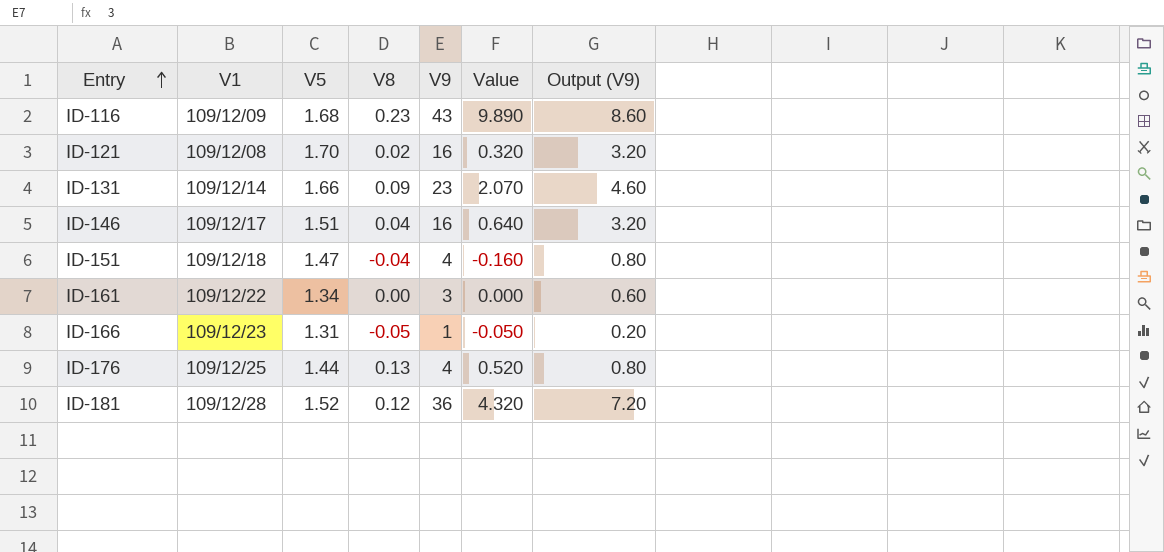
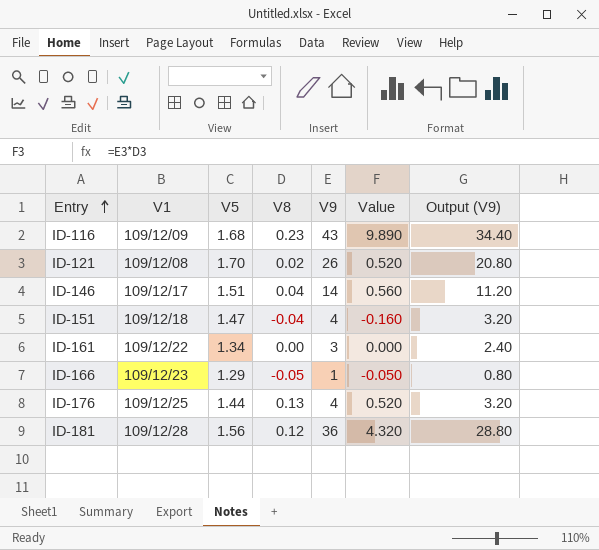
column Output (V9) | formula: [V9] * 0.2 -> [V9] * 0.8
row ID-131: 109/12/14 | 1.66 | 0.09 | 23 | 2.070 | 4.60 -> none
ID-121 | V9: 16 -> 26
ID-121 | Value: 0.320 -> 0.520
ID-146 | V9: 16 -> 14
ID-146 | Value: 0.640 -> 0.560
ID-166 | V5: 1.31 -> 1.29
ID-181 | V5: 1.52 -> 1.56

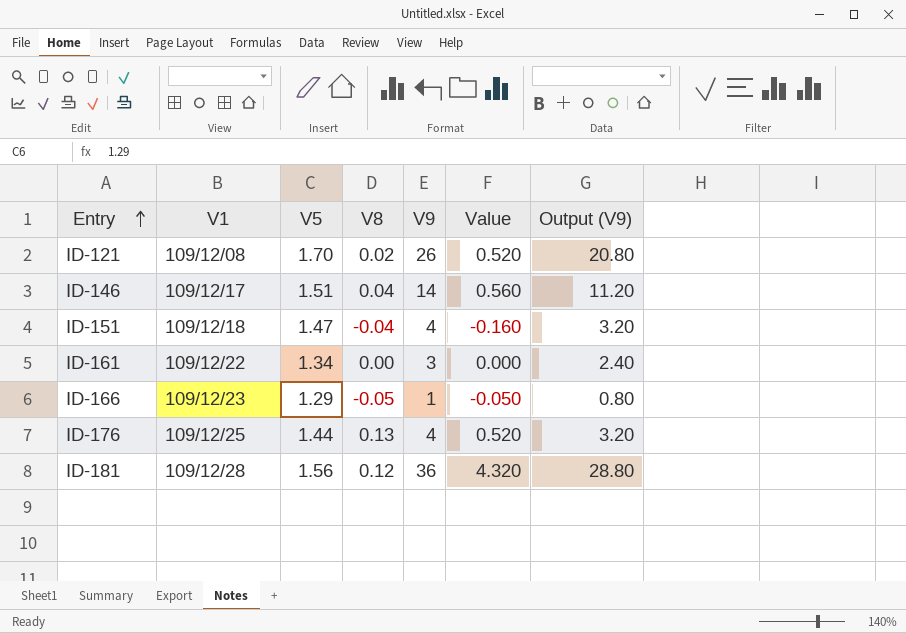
row ID-116: 109/12/09 | 1.68 | 0.23 | 43 | 9.890 | 34.40 -> none

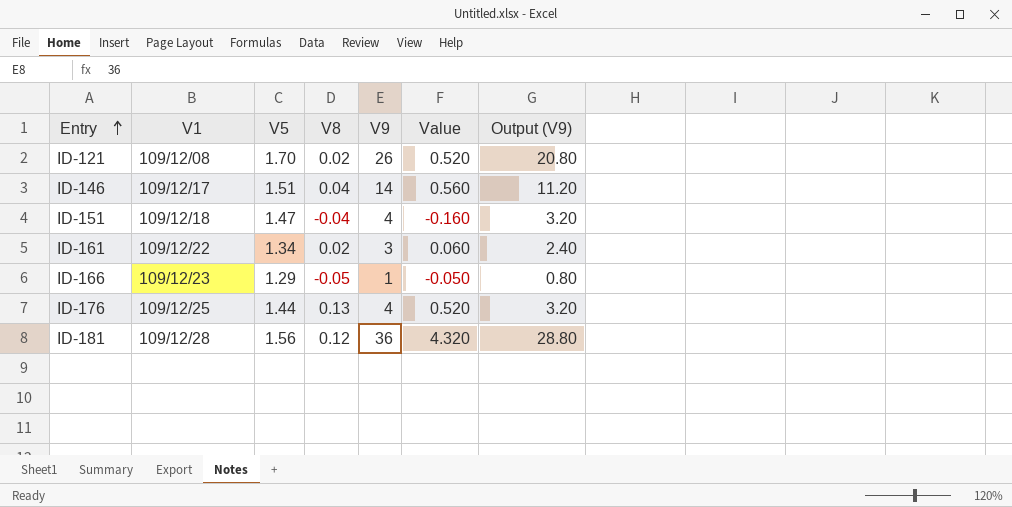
ID-161 | V8: 0.00 -> 0.02
ID-161 | Value: 0.000 -> 0.060

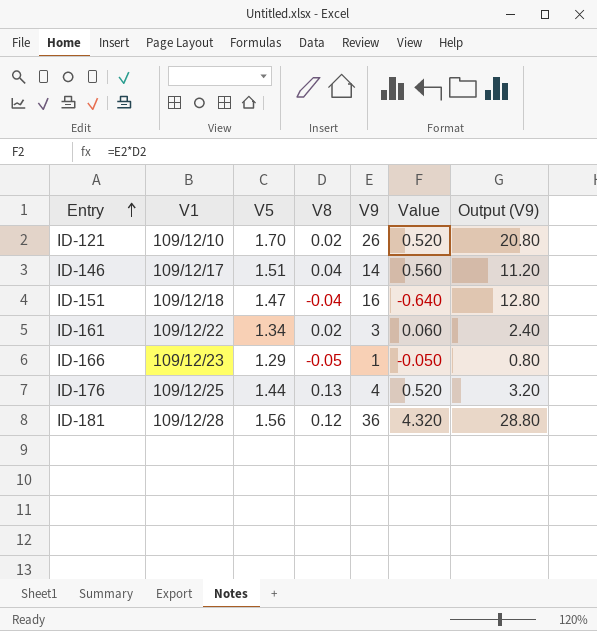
ID-121 | V1: 109/12/08 -> 109/12/10
ID-151 | V9: 4 -> 16
ID-151 | Value: -0.160 -> -0.640
ID-151 | Output (V9): 3.20 -> 12.80

